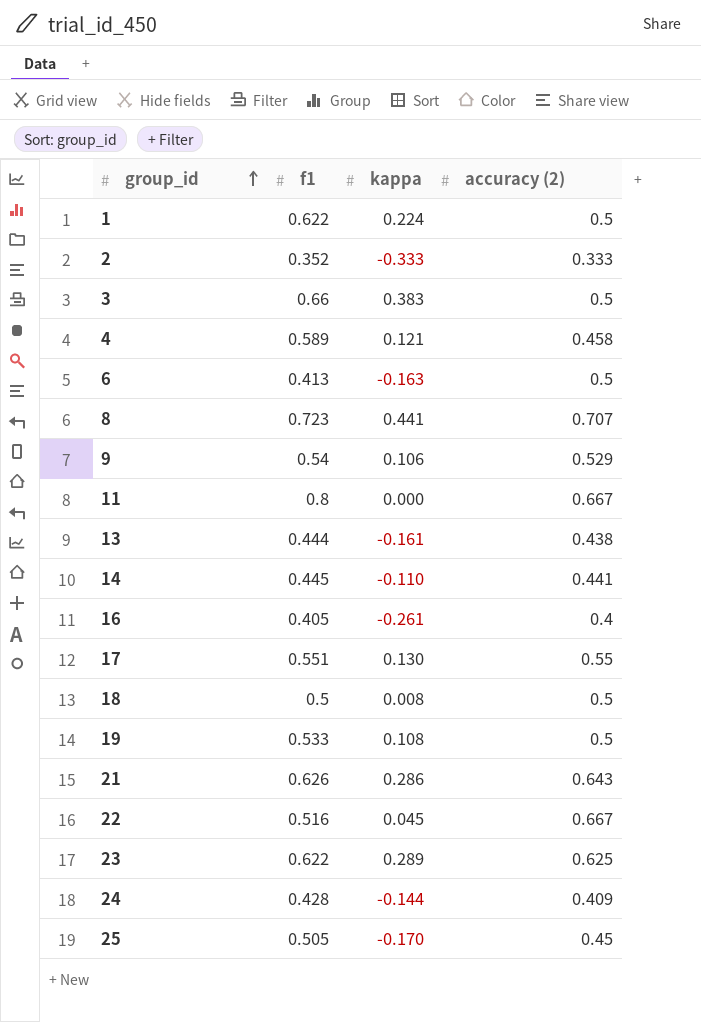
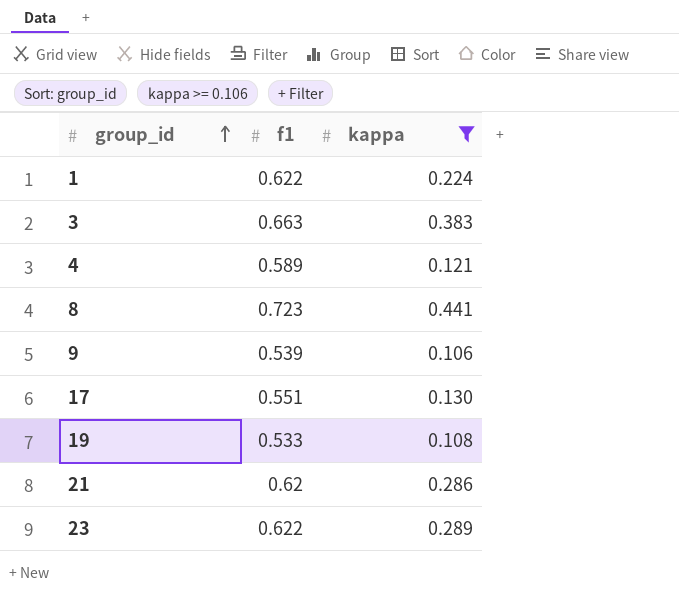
filter: none -> kappa >= 0.106
column accuracy (2) | position: 4 -> none
3 | f1: 0.66 -> 0.663
9 | f1: 0.54 -> 0.539
21 | f1: 0.626 -> 0.62

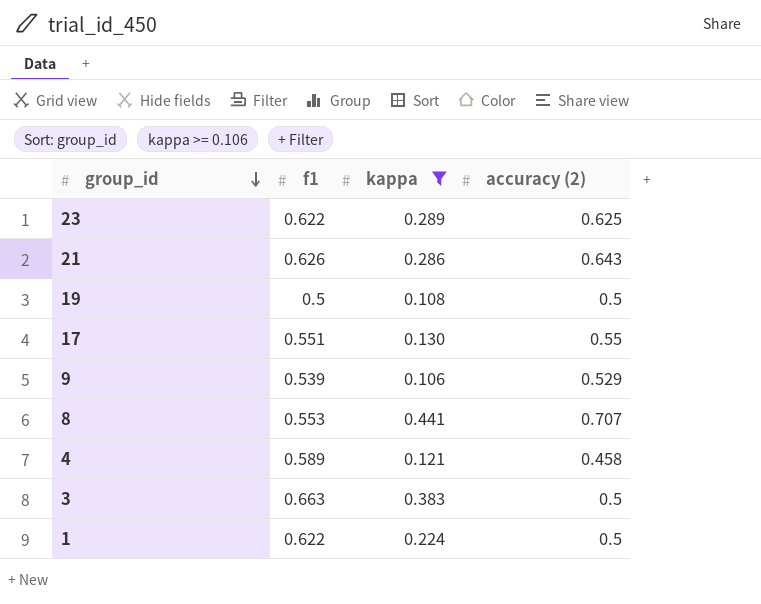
row order: group_id ascending -> group_id descending
column accuracy (2) | position: none -> 4
21 | f1: 0.62 -> 0.626
19 | f1: 0.533 -> 0.5
8 | f1: 0.723 -> 0.553

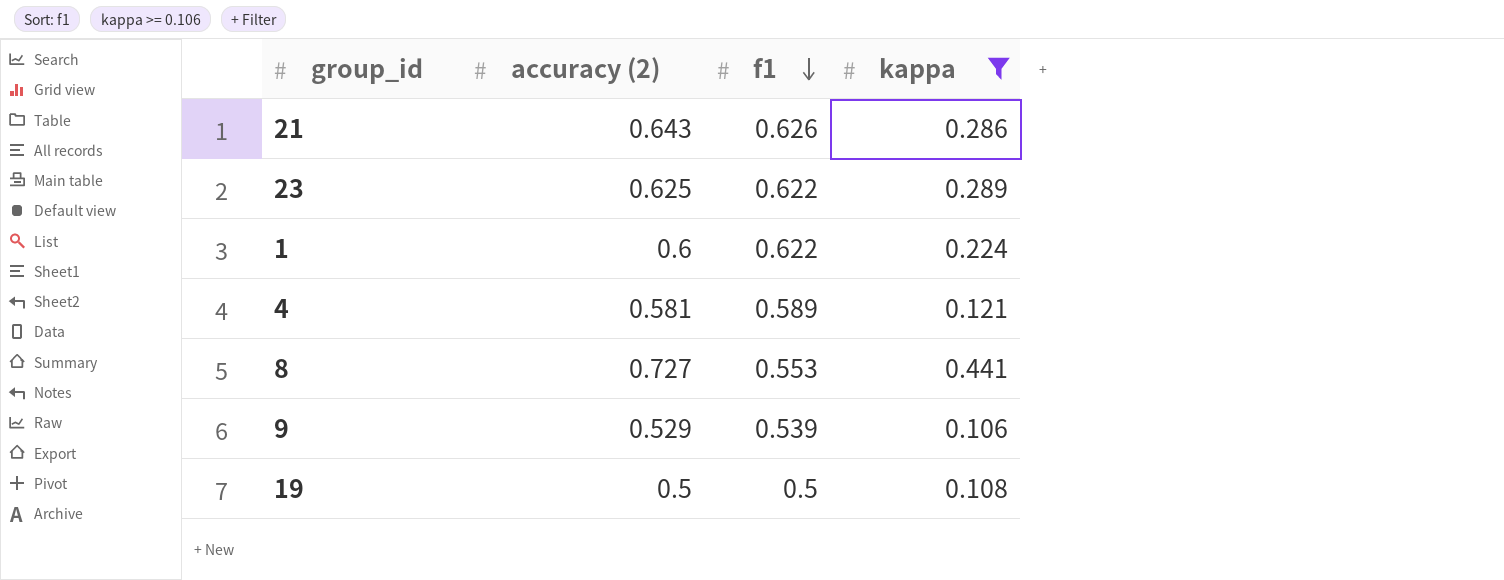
row order: group_id descending -> f1 descending
column accuracy (2) | position: 4 -> 2
row 17: 0.551 | 0.130 | 0.55 -> none
row 3: 0.663 | 0.383 | 0.5 -> none
1 | accuracy (2): 0.5 -> 0.6
4 | accuracy (2): 0.458 -> 0.581
8 | accuracy (2): 0.707 -> 0.727

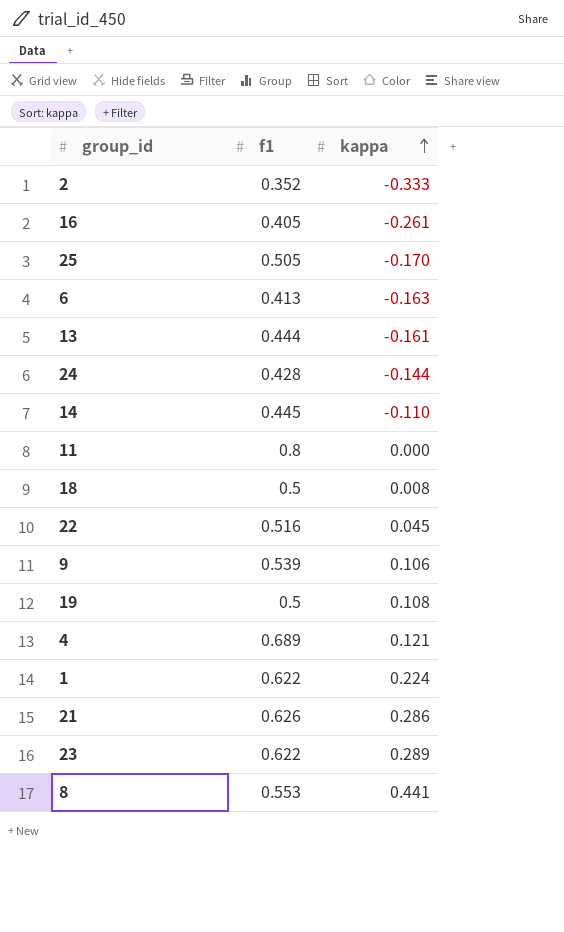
filter: kappa >= 0.106 -> none
row order: f1 descending -> kappa ascending
column accuracy (2) | position: 2 -> none
4 | f1: 0.589 -> 0.689

